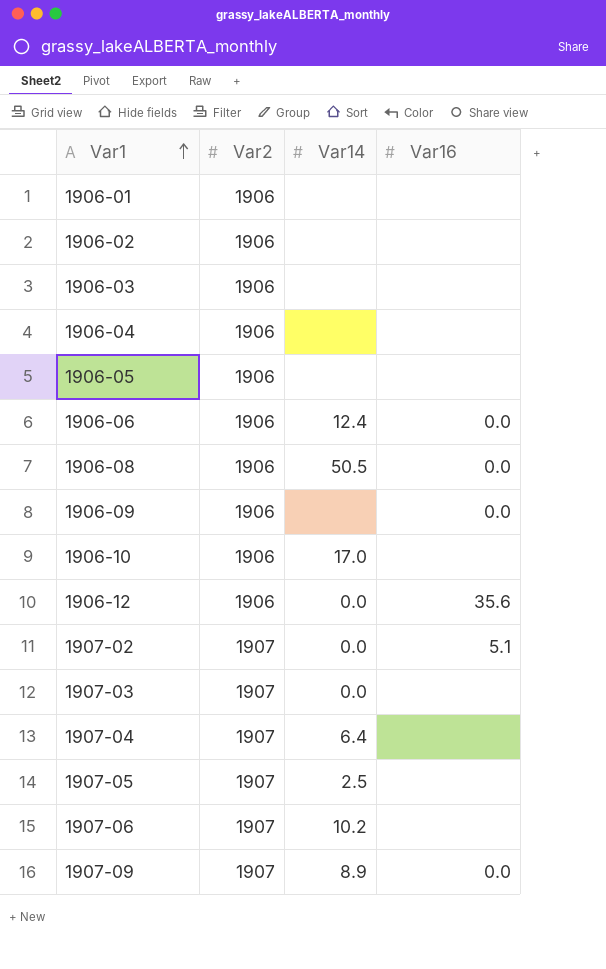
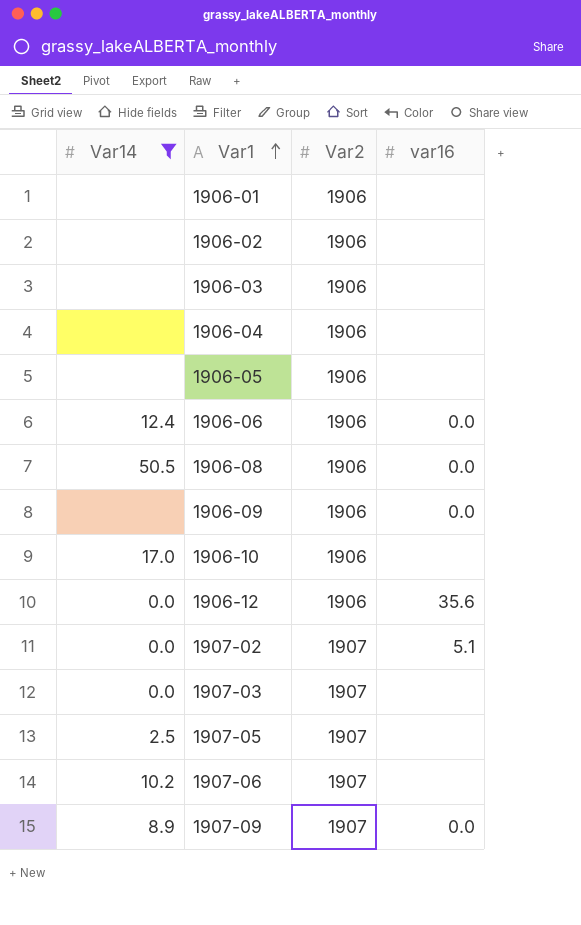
filter: none -> Var14 != 6.4
column Var14 | position: 3 -> 1
column name: Var16 -> var16

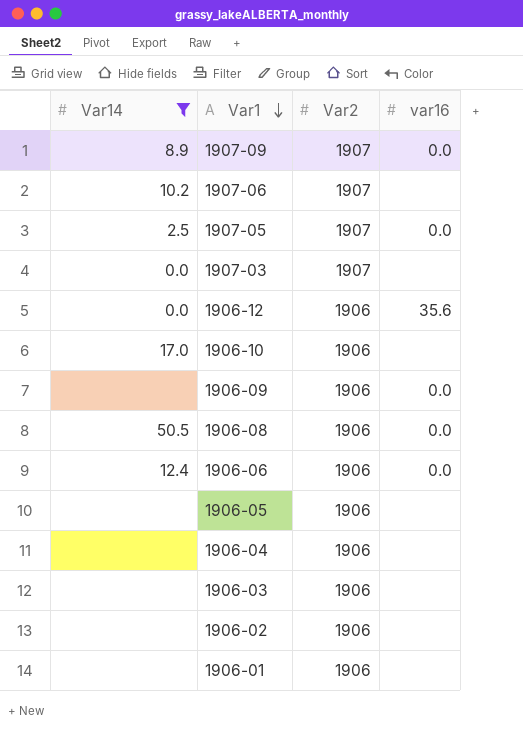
row order: Var1 ascending -> Var1 descending
row 1907-02: 0.0 | 1907 | 5.1 -> none
1907-05 | var16: none -> 0.0

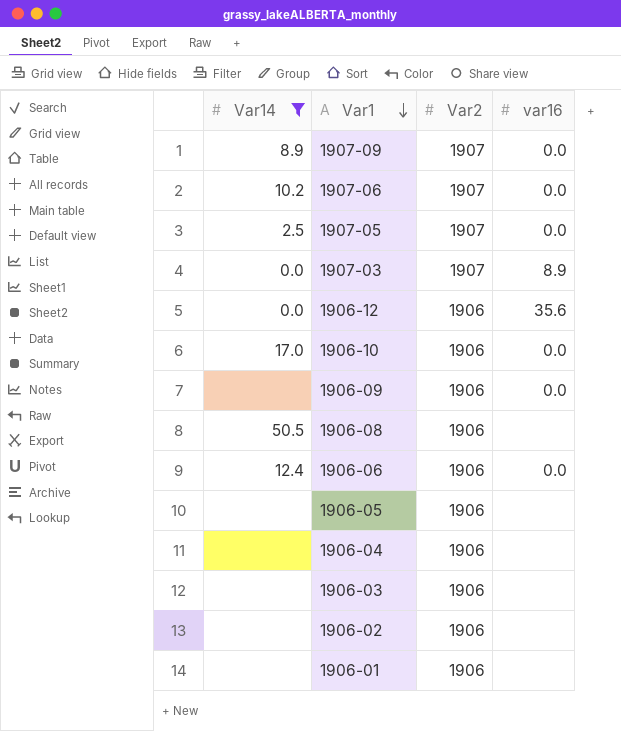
1907-06 | var16: none -> 0.0
1907-03 | var16: none -> 8.9
1906-10 | var16: none -> 0.0
1906-08 | var16: 0.0 -> none

